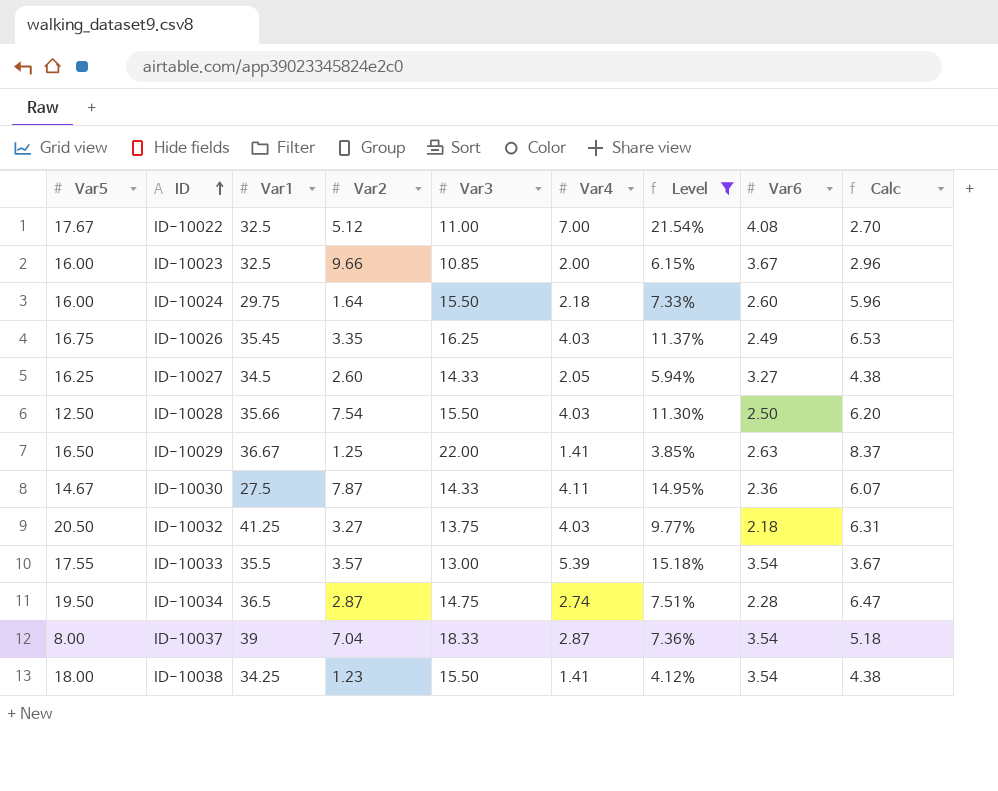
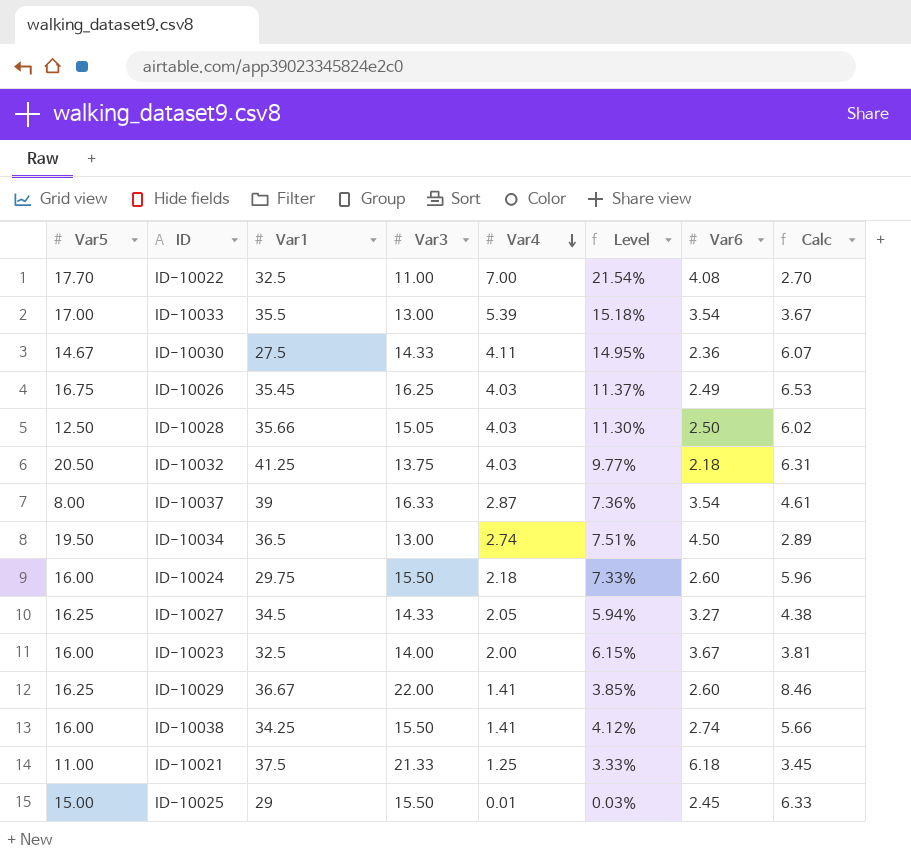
filter: Level >= 3.85% -> none
row order: ID ascending -> Var4 descending
column Var2 | position: 4 -> none
ID-10022 | Var5: 17.67 -> 17.70
ID-10033 | Var5: 17.55 -> 17.00
ID-10028 | Var3: 15.50 -> 15.05
ID-10028 | Calc: 6.20 -> 6.02
ID-10037 | Var3: 18.33 -> 16.33
ID-10037 | Calc: 5.18 -> 4.61
ID-10034 | Var3: 14.75 -> 13.00
ID-10034 | Var6: 2.28 -> 4.50
ID-10034 | Calc: 6.47 -> 2.89
ID-10023 | Var3: 10.85 -> 14.00
ID-10023 | Calc: 2.96 -> 3.81
ID-10029 | Var5: 16.50 -> 16.25
ID-10029 | Var6: 2.63 -> 2.60
ID-10029 | Calc: 8.37 -> 8.46
ID-10038 | Var5: 18.00 -> 16.00
ID-10038 | Var6: 3.54 -> 2.74
ID-10038 | Calc: 4.38 -> 5.66

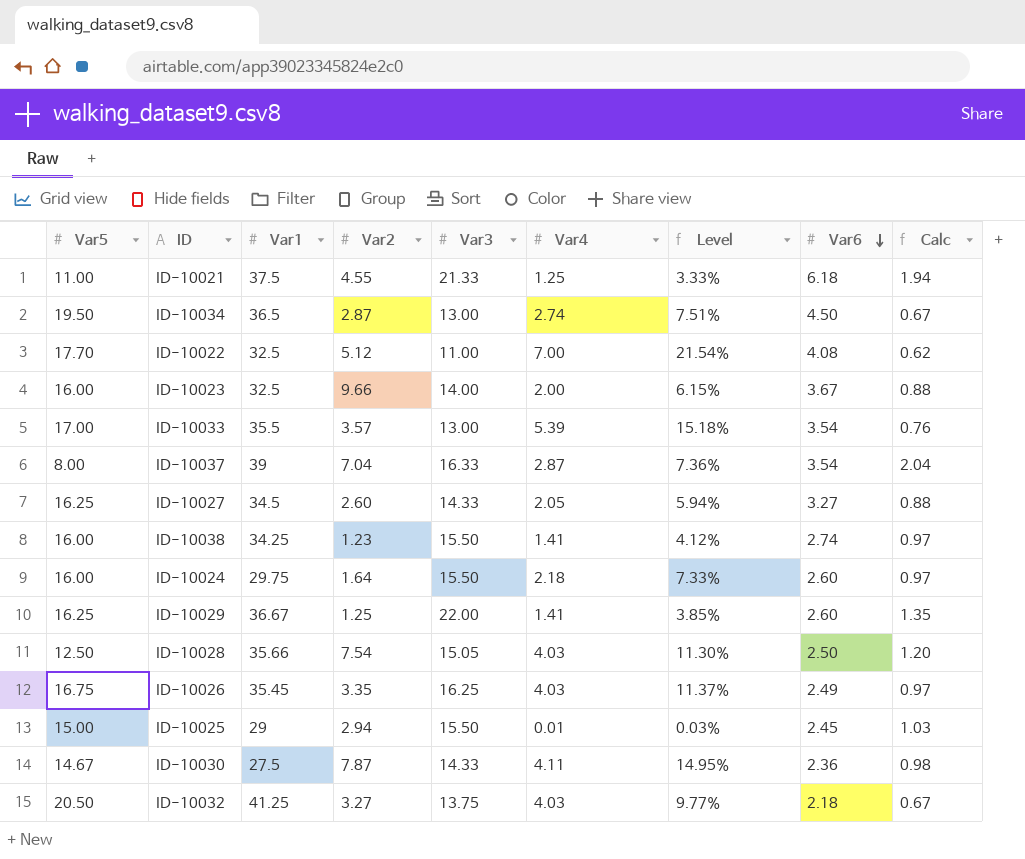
row order: Var4 descending -> Var6 descending
column Var2 | position: none -> 4
column Calc | formula: [Var3] / [Var6] -> [Var3] / [Var5]

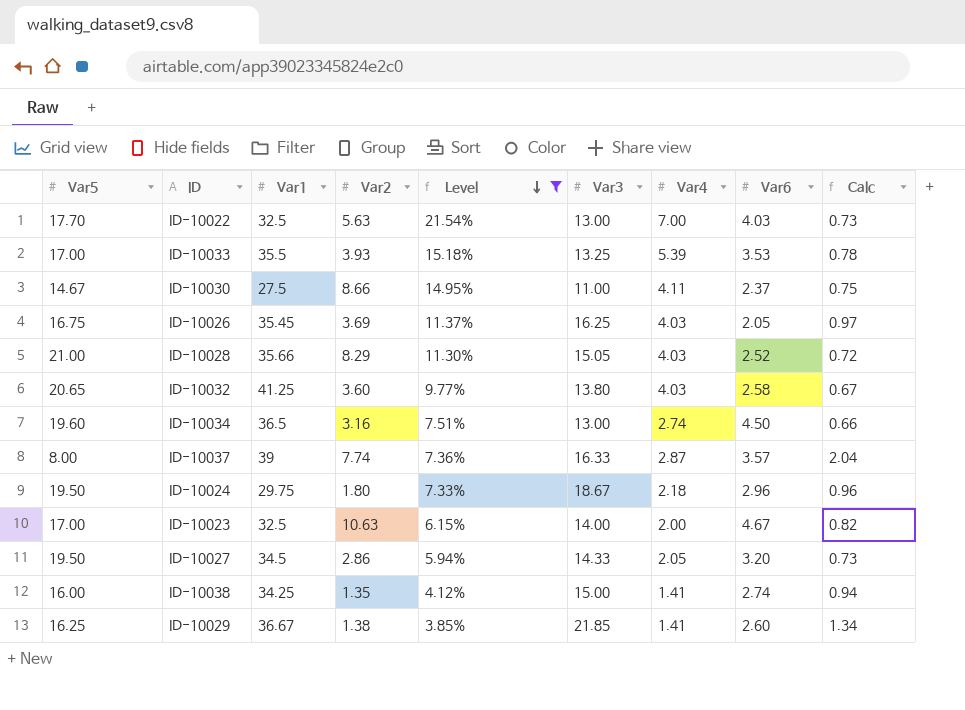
filter: none -> Level >= 3.85%
row order: Var6 descending -> Level descending
column Level | position: 7 -> 5
ID-10022 | Var2: 5.12 -> 5.63
ID-10022 | Var3: 11.00 -> 13.00
ID-10022 | Var6: 4.08 -> 4.03
ID-10022 | Calc: 0.62 -> 0.73
ID-10033 | Var2: 3.57 -> 3.93
ID-10033 | Var3: 13.00 -> 13.25
ID-10033 | Var6: 3.54 -> 3.53
ID-10033 | Calc: 0.76 -> 0.78
ID-10030 | Var2: 7.87 -> 8.66
ID-10030 | Var3: 14.33 -> 11.00
ID-10030 | Var6: 2.36 -> 2.37
ID-10030 | Calc: 0.98 -> 0.75
ID-10026 | Var2: 3.35 -> 3.69
ID-10026 | Var6: 2.49 -> 2.05
ID-10028 | Var5: 12.50 -> 21.00
ID-10028 | Var2: 7.54 -> 8.29
ID-10028 | Var6: 2.50 -> 2.52
ID-10028 | Calc: 1.20 -> 0.72
ID-10032 | Var5: 20.50 -> 20.65
ID-10032 | Var2: 3.27 -> 3.60
ID-10032 | Var3: 13.75 -> 13.80
ID-10032 | Var6: 2.18 -> 2.58
ID-10034 | Var5: 19.50 -> 19.60
ID-10034 | Var2: 2.87 -> 3.16
ID-10034 | Calc: 0.67 -> 0.66
ID-10037 | Var2: 7.04 -> 7.74
ID-10037 | Var6: 3.54 -> 3.57
ID-10024 | Var5: 16.00 -> 19.50
ID-10024 | Var2: 1.64 -> 1.80
ID-10024 | Var3: 15.50 -> 18.67
ID-10024 | Var6: 2.60 -> 2.96
ID-10024 | Calc: 0.97 -> 0.96
ID-10023 | Var5: 16.00 -> 17.00
ID-10023 | Var2: 9.66 -> 10.63
ID-10023 | Var6: 3.67 -> 4.67
ID-10023 | Calc: 0.88 -> 0.82
ID-10027 | Var5: 16.25 -> 19.50
ID-10027 | Var2: 2.60 -> 2.86
ID-10027 | Var6: 3.27 -> 3.20
ID-10027 | Calc: 0.88 -> 0.73
ID-10038 | Var2: 1.23 -> 1.35
ID-10038 | Var3: 15.50 -> 15.00
ID-10038 | Calc: 0.97 -> 0.94
ID-10029 | Var2: 1.25 -> 1.38
ID-10029 | Var3: 22.00 -> 21.85
ID-10029 | Calc: 1.35 -> 1.34

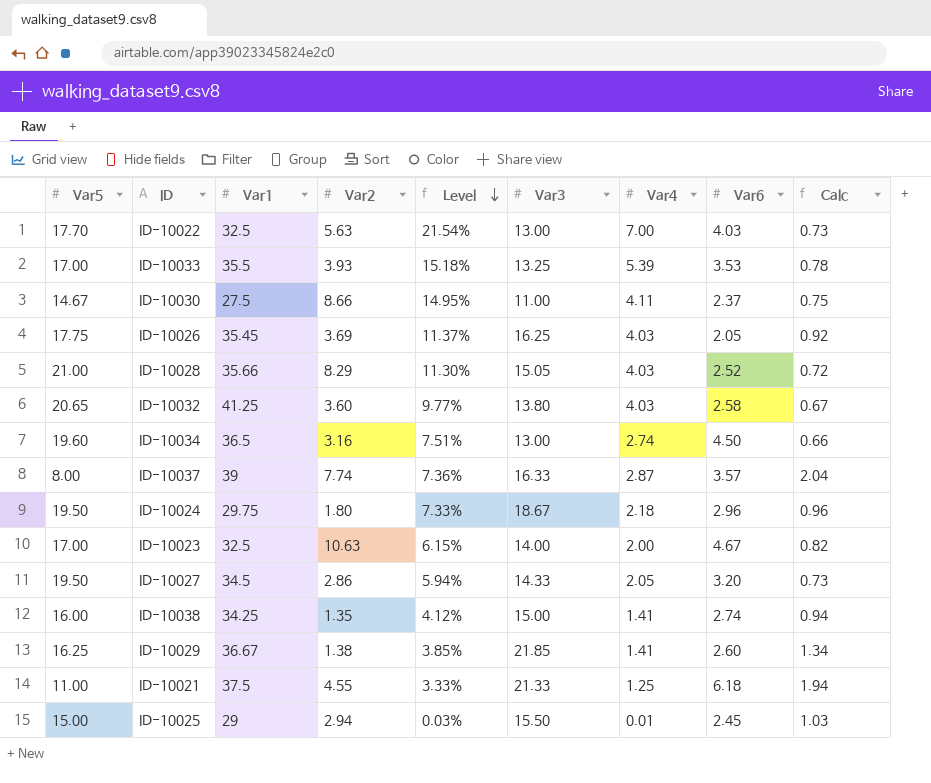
filter: Level >= 3.85% -> none
ID-10026 | Var5: 16.75 -> 17.75
ID-10026 | Calc: 0.97 -> 0.92

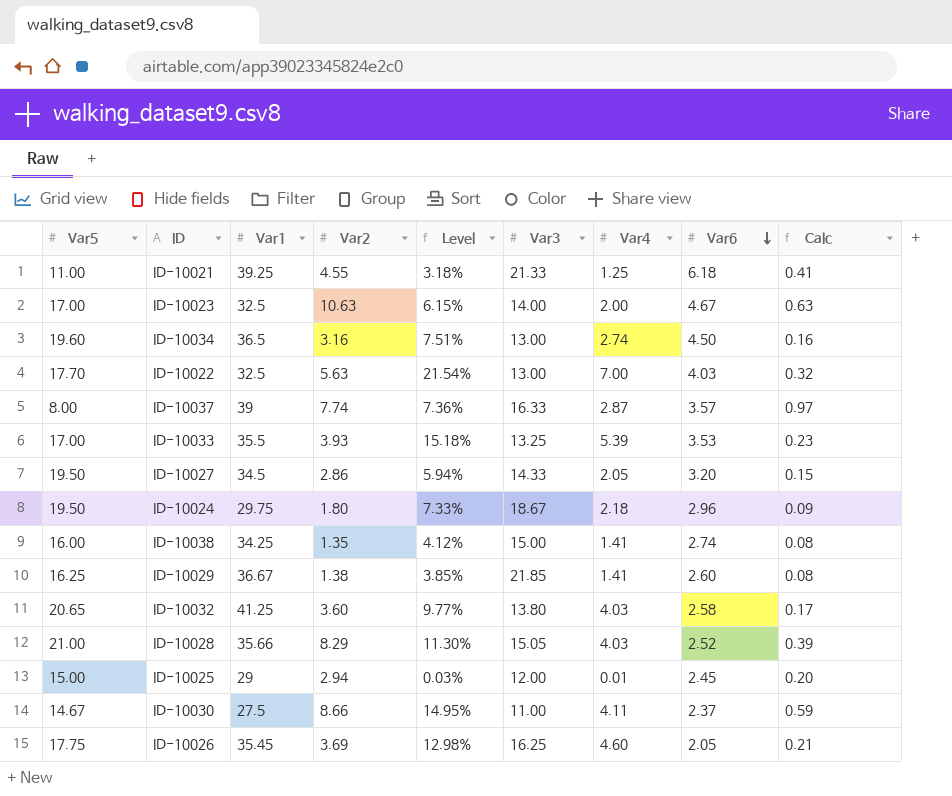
row order: Level descending -> Var6 descending
column Calc | formula: [Var3] / [Var5] -> [Var2] / [Var5]
ID-10021 | Var1: 37.5 -> 39.25
ID-10021 | Level: 3.33% -> 3.18%
ID-10025 | Var3: 15.50 -> 12.00
ID-10026 | Level: 11.37% -> 12.98%
ID-10026 | Var4: 4.03 -> 4.60

